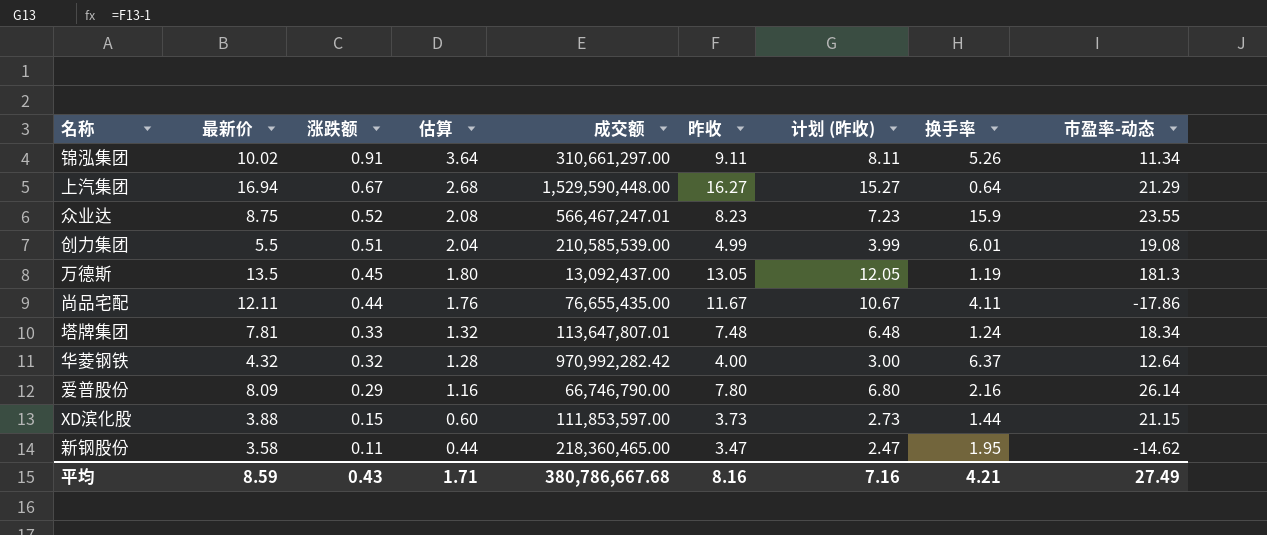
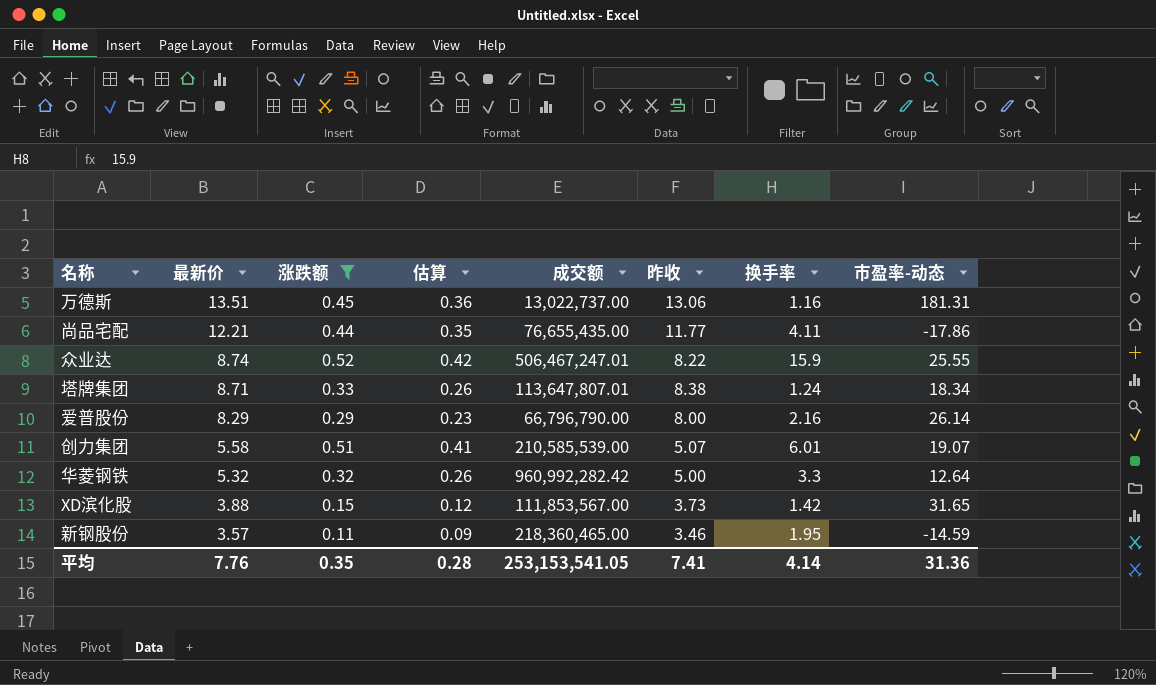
filter: none -> 涨跌额 <= 0.52
row order: 涨跌额 descending -> 最新价 descending
column 计划 (昨收) | formula: [昨收] - 1 -> none
column 估算 | formula: [涨跌额] * 4 -> [涨跌额] * 0.8
万德斯 | 最新价: 13.5 -> 13.51
万德斯 | 成交额: 13,092,437.00 -> 13,022,737.00
万德斯 | 昨收: 13.05 -> 13.06
万德斯 | 换手率: 1.19 -> 1.16
万德斯 | 市盈率-动态: 181.3 -> 181.31
尚品宅配 | 最新价: 12.11 -> 12.21
尚品宅配 | 昨收: 11.67 -> 11.77
众业达 | 最新价: 8.75 -> 8.74
众业达 | 成交额: 566,467,247.01 -> 506,467,247.01
众业达 | 昨收: 8.23 -> 8.22
众业达 | 市盈率-动态: 23.55 -> 25.55
塔牌集团 | 最新价: 7.81 -> 8.71
塔牌集团 | 昨收: 7.48 -> 8.38
爱普股份 | 最新价: 8.09 -> 8.29
爱普股份 | 成交额: 66,746,790.00 -> 66,796,790.00
爱普股份 | 昨收: 7.80 -> 8.00
创力集团 | 最新价: 5.5 -> 5.58
创力集团 | 昨收: 4.99 -> 5.07
创力集团 | 市盈率-动态: 19.08 -> 19.07
华菱钢铁 | 最新价: 4.32 -> 5.32
华菱钢铁 | 成交额: 970,992,282.42 -> 960,992,282.42
华菱钢铁 | 昨收: 4.00 -> 5.00
华菱钢铁 | 换手率: 6.37 -> 3.3
XD滨化股 | 成交额: 111,853,597.00 -> 111,853,567.00
XD滨化股 | 换手率: 1.44 -> 1.42
XD滨化股 | 市盈率-动态: 21.15 -> 31.65
新钢股份 | 最新价: 3.58 -> 3.57
新钢股份 | 昨收: 3.47 -> 3.46
新钢股份 | 市盈率-动态: -14.62 -> -14.59
平均 | 最新价: 8.59 -> 7.76
平均 | 涨跌额: 0.43 -> 0.35
平均 | 估算: 1.71 -> 0.28
平均 | 成交额: 380,786,667.68 -> 253,153,541.05
平均 | 昨收: 8.16 -> 7.41
平均 | 换手率: 4.21 -> 4.14
平均 | 市盈率-动态: 27.49 -> 31.36

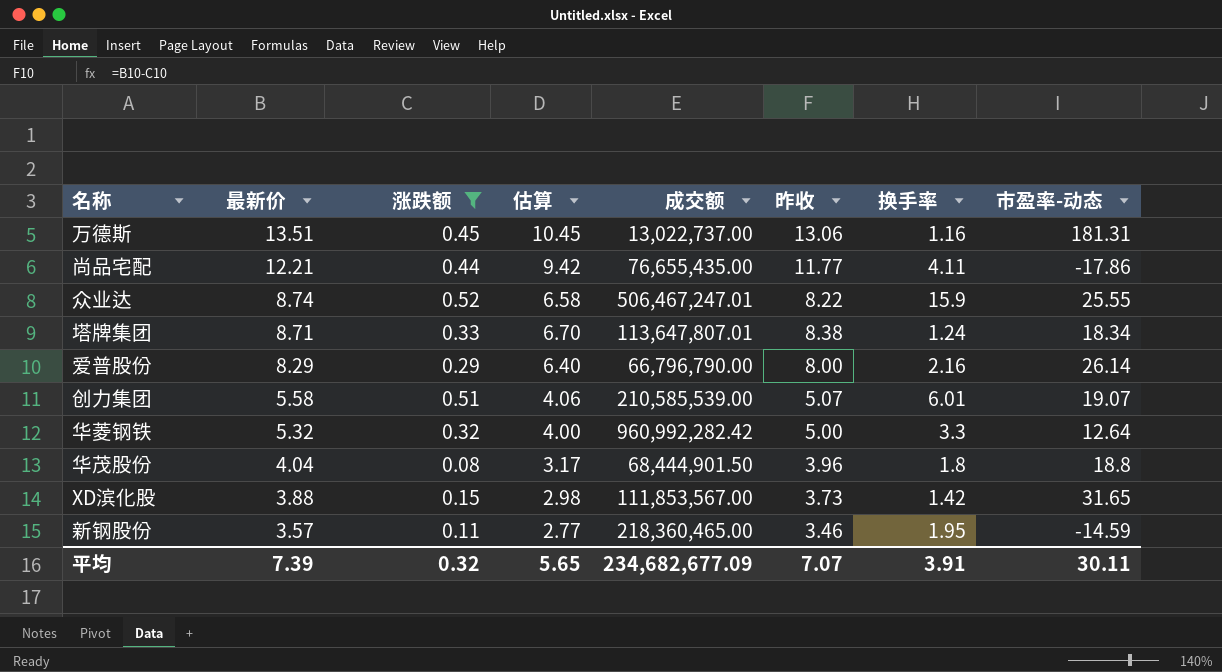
column 估算 | formula: [涨跌额] * 0.8 -> [昨收] * 0.8
row 华茂股份: none -> 4.04 | 0.08 | 3.17 | 68,444,901.50 | 3.96 | 1.8 | 18.8
平均 | 最新价: 7.76 -> 7.39
平均 | 涨跌额: 0.35 -> 0.32
平均 | 估算: 0.28 -> 5.65
平均 | 成交额: 253,153,541.05 -> 234,682,677.09
平均 | 昨收: 7.41 -> 7.07
平均 | 换手率: 4.14 -> 3.91
平均 | 市盈率-动态: 31.36 -> 30.11

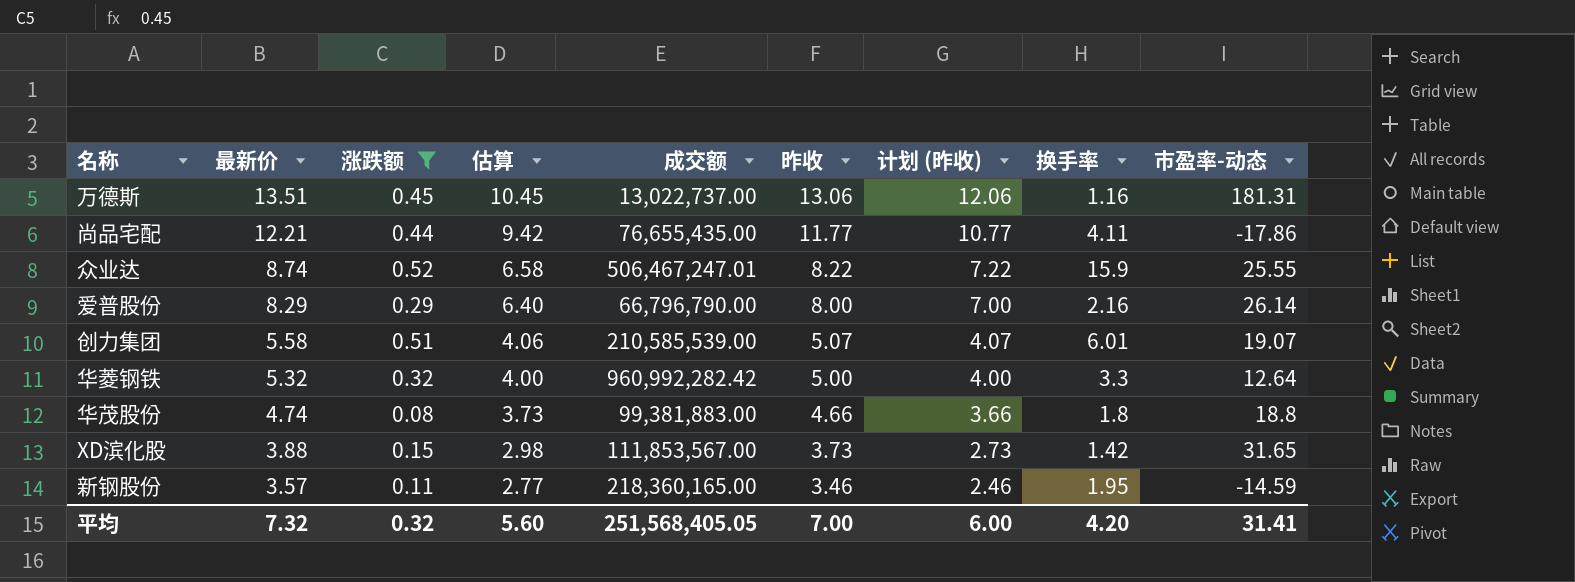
column 计划 (昨收) | formula: none -> [昨收] - 1
row 塔牌集团: 8.71 | 0.33 | 6.70 | 113,647,807.01 | 8.38 | 1.24 | 18.34 -> none
华茂股份 | 最新价: 4.04 -> 4.74
华茂股份 | 估算: 3.17 -> 3.73
华茂股份 | 成交额: 68,444,901.50 -> 99,381,883.00
华茂股份 | 昨收: 3.96 -> 4.66
新钢股份 | 成交额: 218,360,465.00 -> 218,360,165.00
平均 | 最新价: 7.39 -> 7.32
平均 | 估算: 5.65 -> 5.60
平均 | 成交额: 234,682,677.09 -> 251,568,405.05
平均 | 昨收: 7.07 -> 7.00
平均 | 换手率: 3.91 -> 4.20
平均 | 市盈率-动态: 30.11 -> 31.41

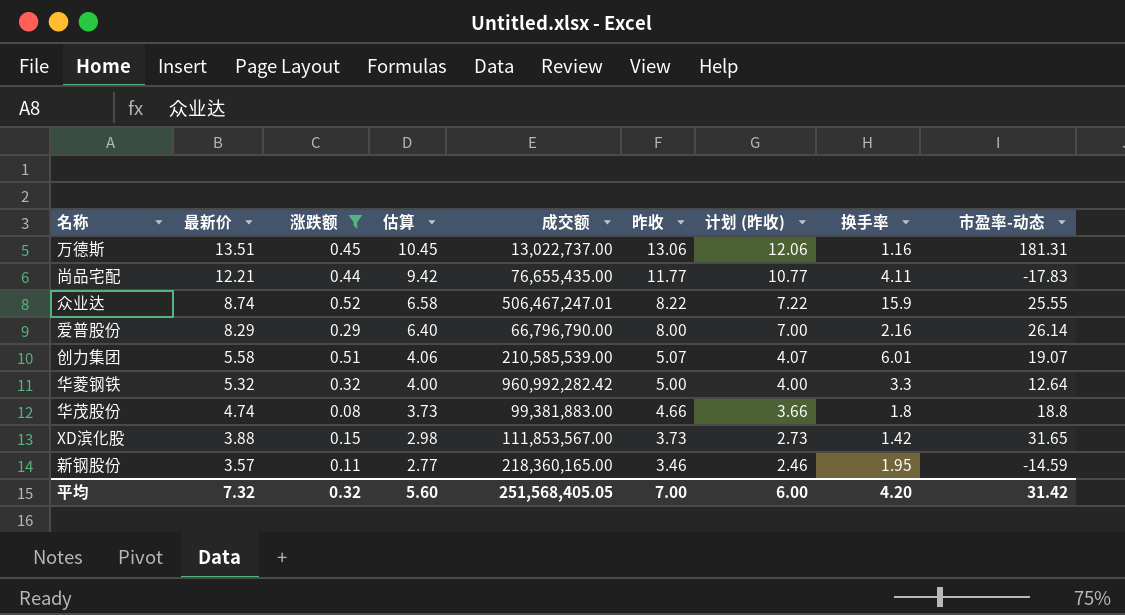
尚品宅配 | 市盈率-动态: -17.86 -> -17.83
平均 | 市盈率-动态: 31.41 -> 31.42

